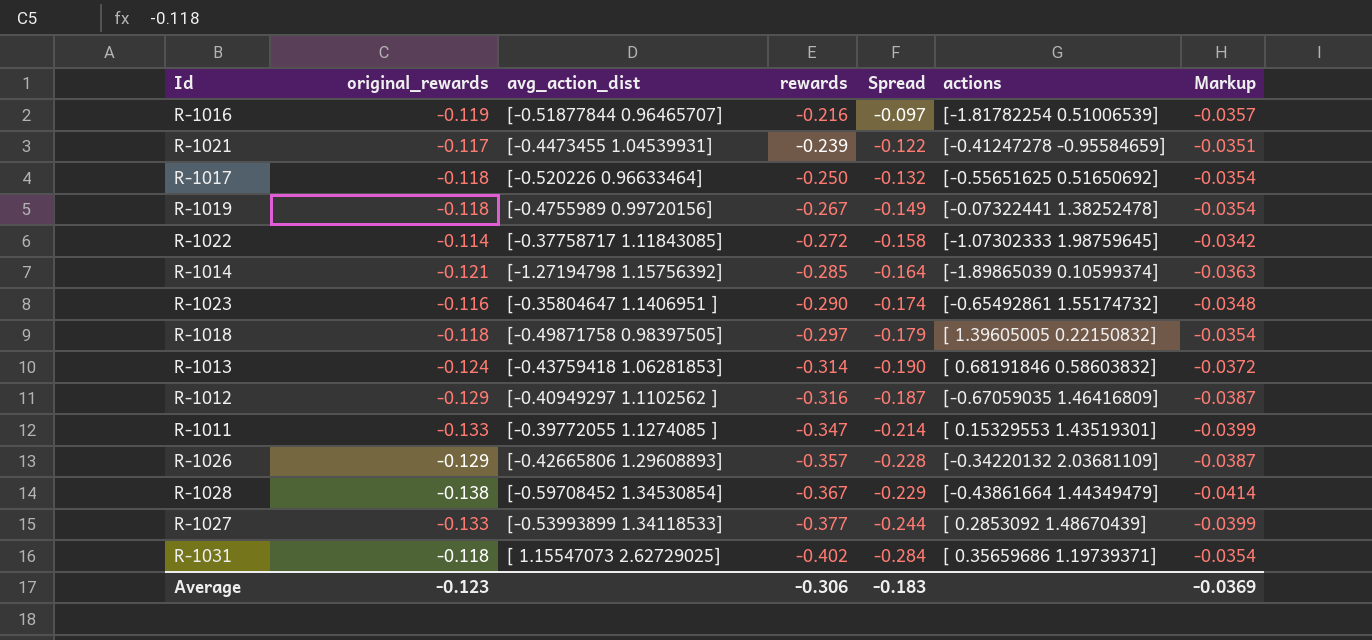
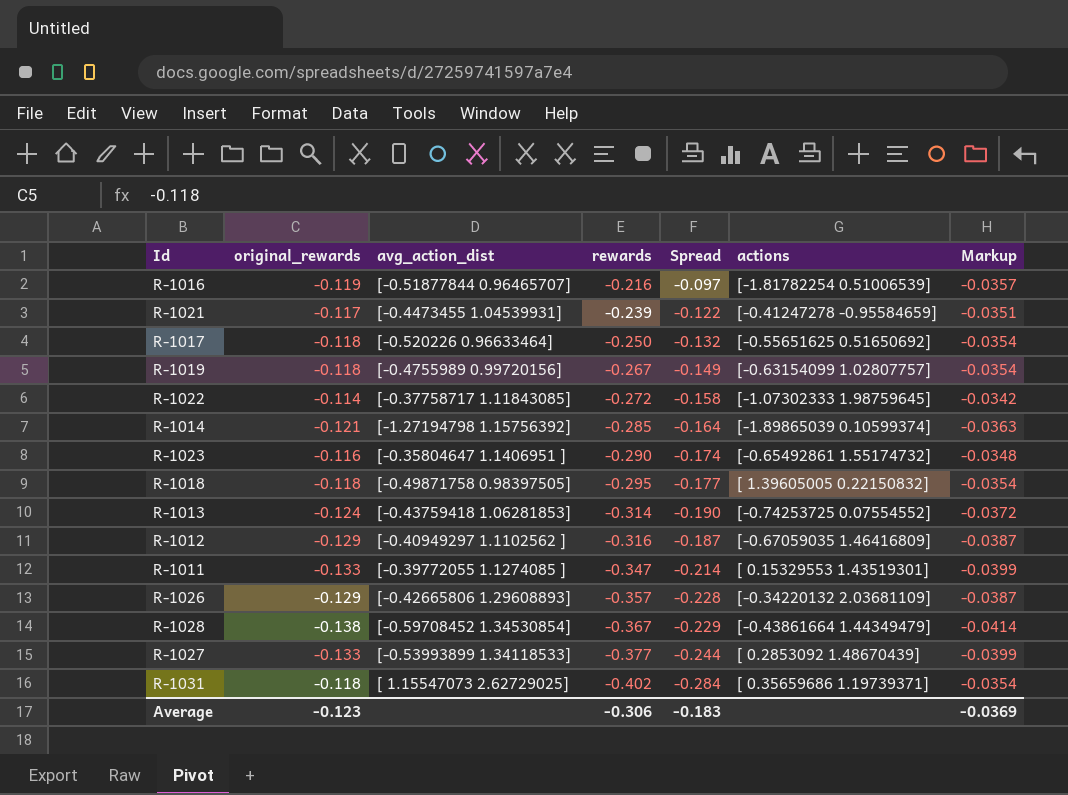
R-1019 | actions: [-0.07322441 1.38252478] -> [-0.63154099 1.02807757]
R-1018 | rewards: -0.297 -> -0.295
R-1018 | Spread: -0.179 -> -0.177
R-1013 | actions: [ 0.68191846 0.58603832] -> [-0.74253725 0.07554552]

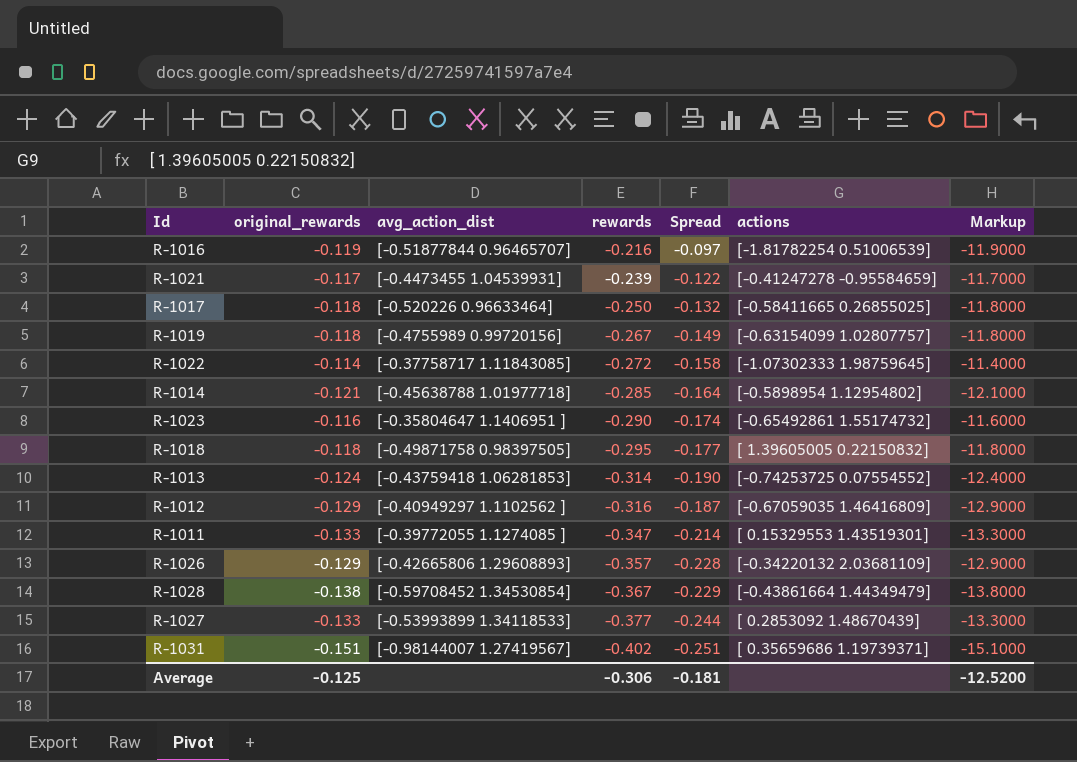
column Markup | formula: [original_rewards] * 0.3 -> [original_rewards] * 100
R-1017 | actions: [-0.55651625 0.51650692] -> [-0.58411665 0.26855025]
R-1014 | avg_action_dist: [-1.27194798 1.15756392] -> [-0.45638788 1.01977718]
R-1014 | actions: [-1.89865039 0.10599374] -> [-0.5898954 1.12954802]
R-1031 | original_rewards: -0.118 -> -0.151
R-1031 | avg_action_dist: [ 1.15547073 2.62729025] -> [-0.98144007 1.27419567]
R-1031 | Spread: -0.284 -> -0.251
Average | original_rewards: -0.123 -> -0.125
Average | Spread: -0.183 -> -0.181
Average | Markup: -0.0369 -> -12.5200

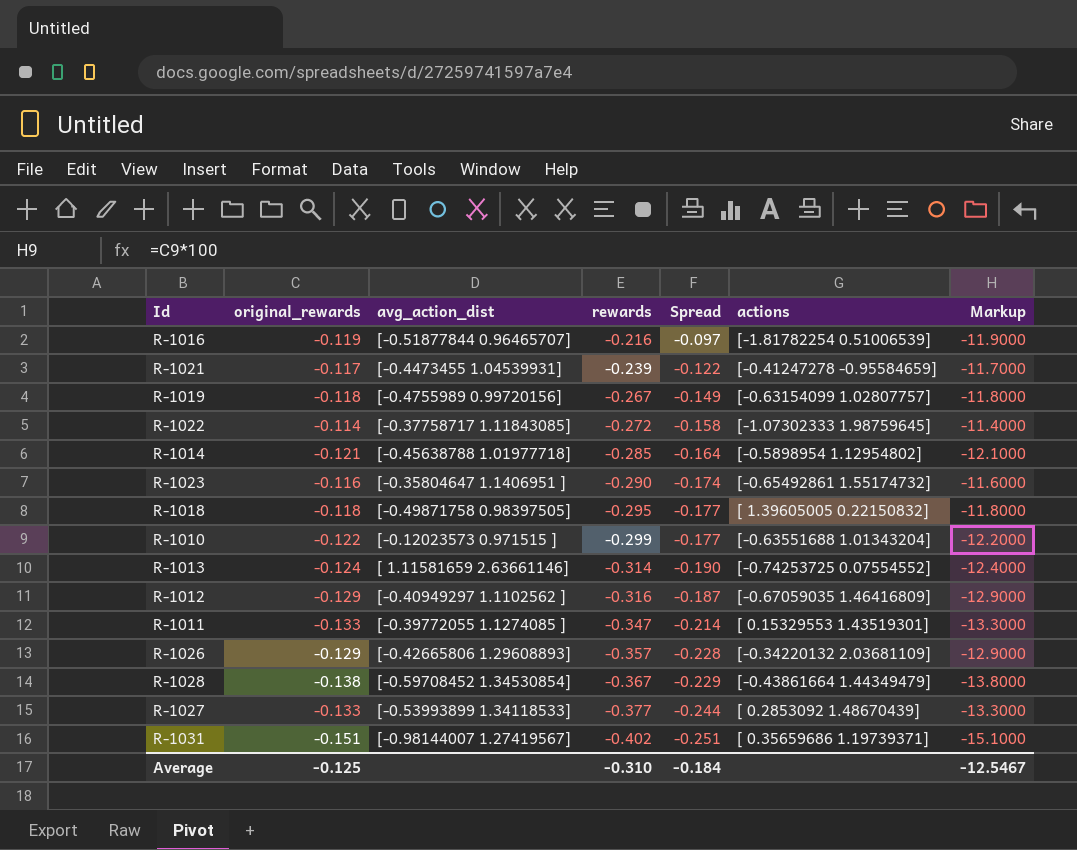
row R-1017: -0.118 | [-0.520226 0.96633464] | -0.250 | -0.132 | [-0.58411665 0.26855025] | -11.8000 -> none
row R-1010: none -> -0.122 | [-0.12023573 0.971515 ] | -0.299 | -0.177 | [-0.63551688 1.01343204] | -12.2000
R-1013 | avg_action_dist: [-0.43759418 1.06281853] -> [ 1.11581659 2.63661146]
Average | rewards: -0.306 -> -0.310
Average | Spread: -0.181 -> -0.184
Average | Markup: -12.5200 -> -12.5467

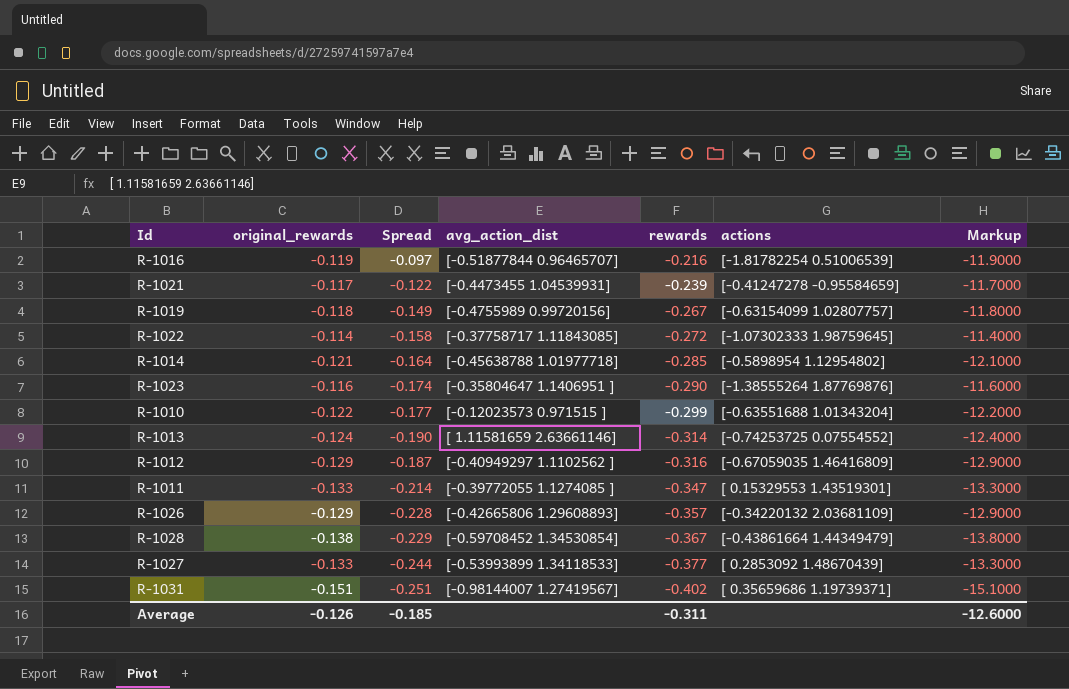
column Spread | position: 5 -> 3
row R-1018: -0.118 | [-0.49871758 0.98397505] | -0.295 | -0.177 | [ 1.39605005 0.22150832] | -11.8000 -> none
R-1023 | actions: [-0.65492861 1.55174732] -> [-1.38555264 1.87769876]
Average | original_rewards: -0.125 -> -0.126
Average | Spread: -0.184 -> -0.185
Average | rewards: -0.310 -> -0.311
Average | Markup: -12.5467 -> -12.6000

